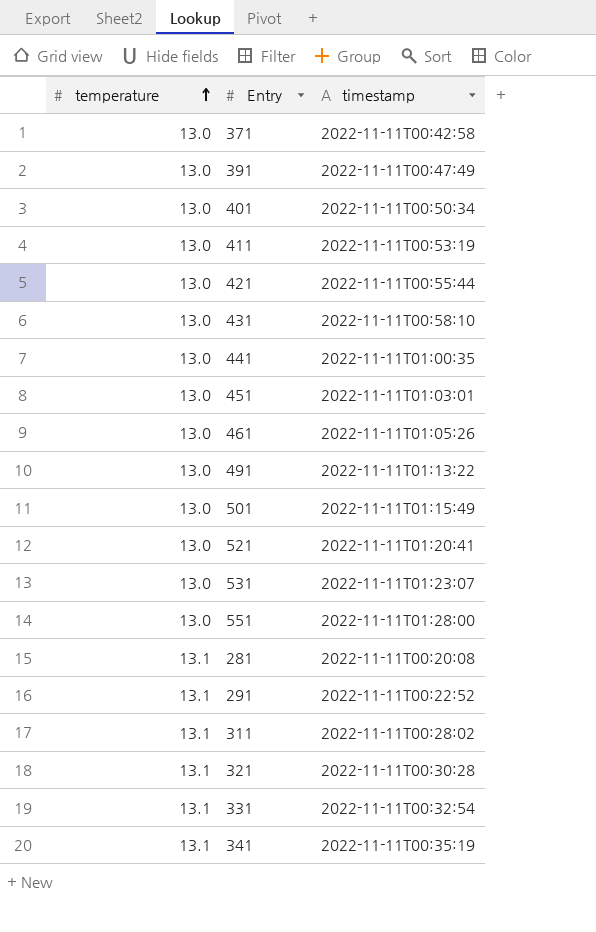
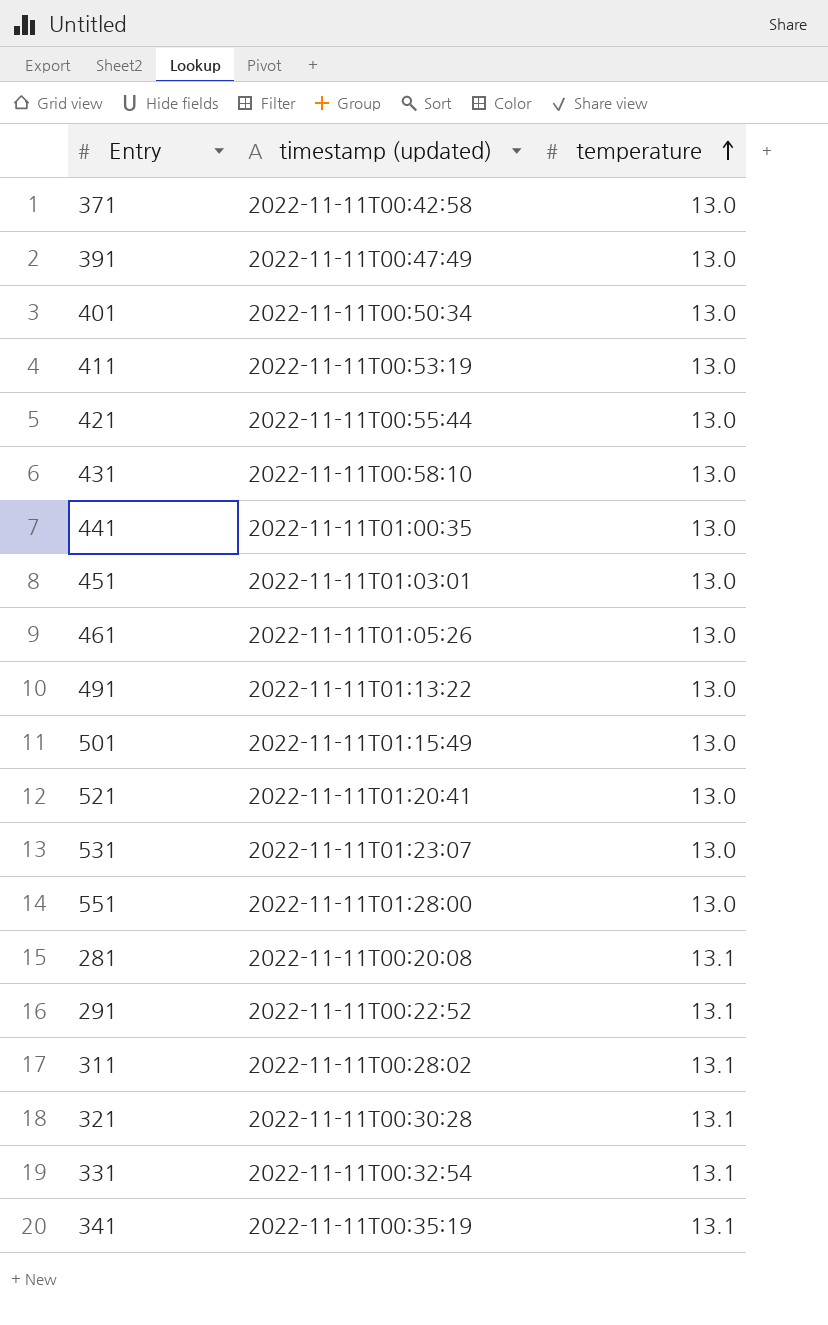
column name: timestamp -> timestamp (updated)
column temperature | position: 1 -> 3

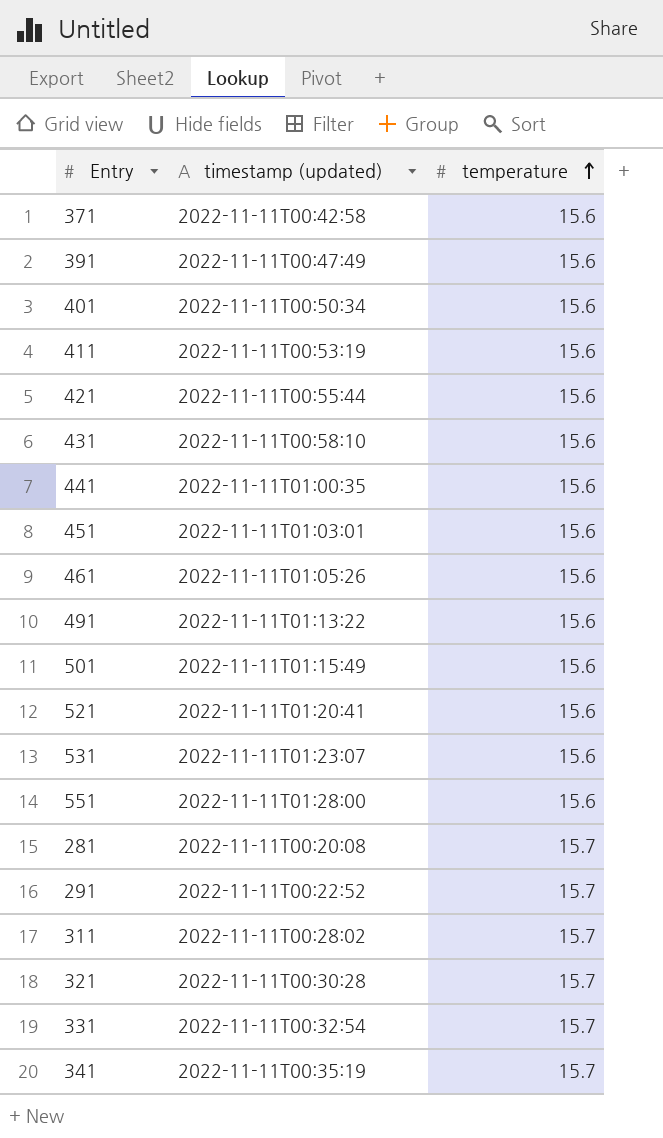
371 | temperature: 13.0 -> 15.6
391 | temperature: 13.0 -> 15.6
401 | temperature: 13.0 -> 15.6
411 | temperature: 13.0 -> 15.6
421 | temperature: 13.0 -> 15.6
431 | temperature: 13.0 -> 15.6
441 | temperature: 13.0 -> 15.6
451 | temperature: 13.0 -> 15.6
461 | temperature: 13.0 -> 15.6
491 | temperature: 13.0 -> 15.6
501 | temperature: 13.0 -> 15.6
521 | temperature: 13.0 -> 15.6
531 | temperature: 13.0 -> 15.6
551 | temperature: 13.0 -> 15.6
281 | temperature: 13.1 -> 15.7
291 | temperature: 13.1 -> 15.7
311 | temperature: 13.1 -> 15.7
321 | temperature: 13.1 -> 15.7
331 | temperature: 13.1 -> 15.7
341 | temperature: 13.1 -> 15.7

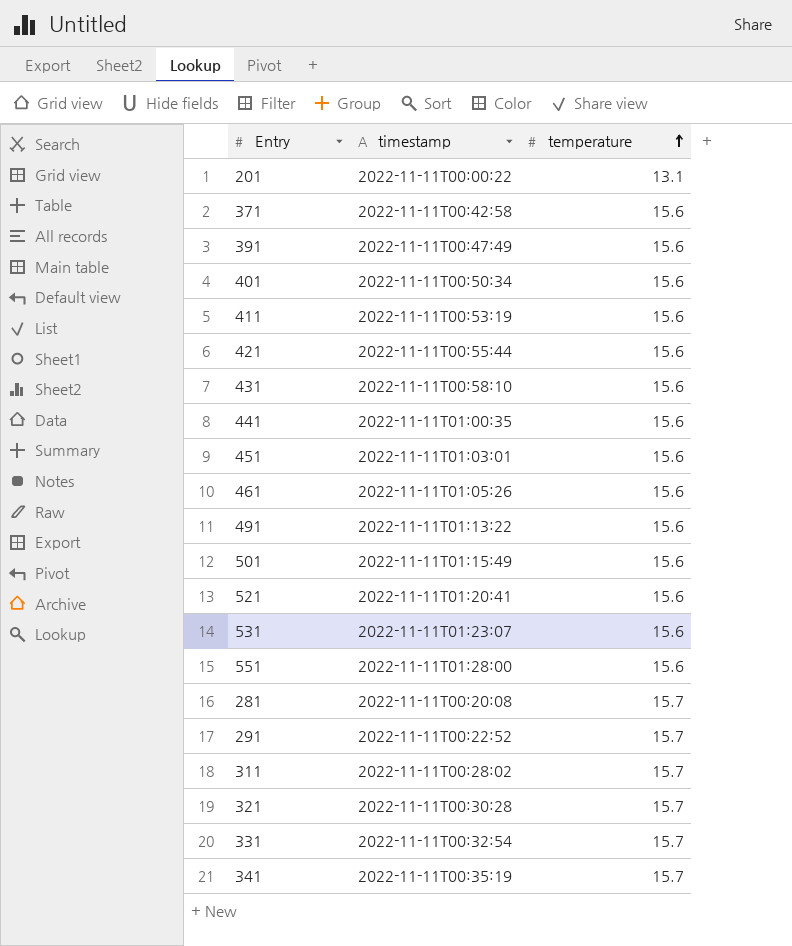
column name: timestamp (updated) -> timestamp
row 201: none -> 2022-11-11T00:00:22 | 13.1

